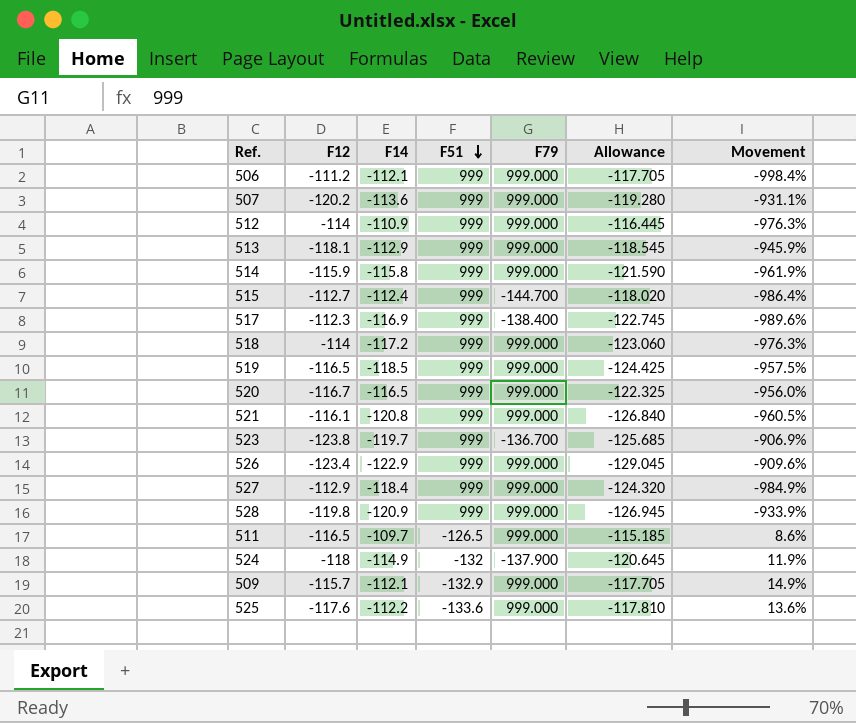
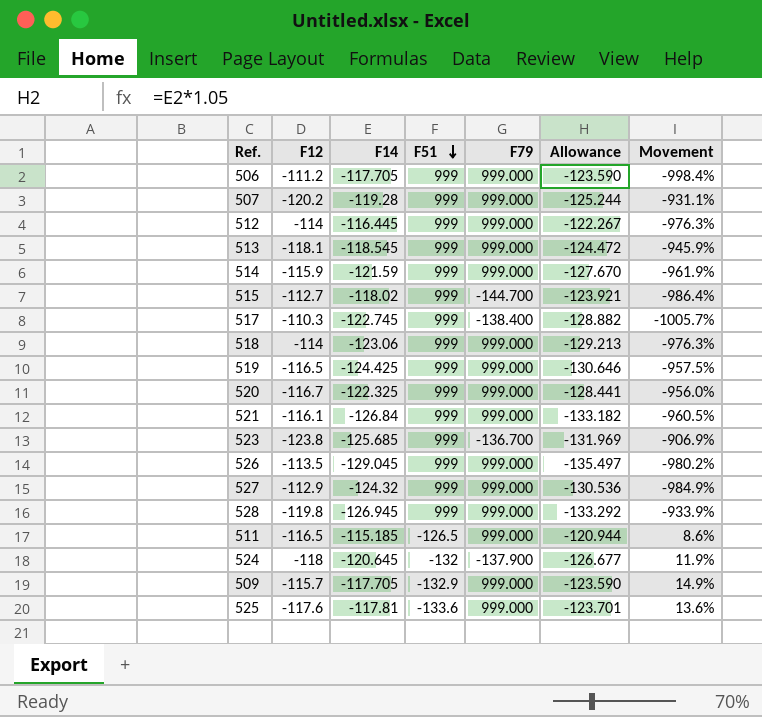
506 | F14: -112.1 -> -117.705
506 | Allowance: -117.705 -> -123.590
507 | F14: -113.6 -> -119.28
507 | Allowance: -119.280 -> -125.244
512 | F14: -110.9 -> -116.445
512 | Allowance: -116.445 -> -122.267
513 | F14: -112.9 -> -118.545
513 | Allowance: -118.545 -> -124.472
514 | F14: -115.8 -> -121.59
514 | Allowance: -121.590 -> -127.670
515 | F14: -112.4 -> -118.02
515 | Allowance: -118.020 -> -123.921
517 | F12: -112.3 -> -110.3
517 | F14: -116.9 -> -122.745
517 | Allowance: -122.745 -> -128.882
517 | Movement: -989.6% -> -1005.7%
518 | F14: -117.2 -> -123.06
518 | Allowance: -123.060 -> -129.213
519 | F14: -118.5 -> -124.425
519 | Allowance: -124.425 -> -130.646
520 | F14: -116.5 -> -122.325
520 | Allowance: -122.325 -> -128.441
521 | F14: -120.8 -> -126.84
521 | Allowance: -126.840 -> -133.182
523 | F14: -119.7 -> -125.685
523 | Allowance: -125.685 -> -131.969
526 | F12: -123.4 -> -113.5
526 | F14: -122.9 -> -129.045
526 | Allowance: -129.045 -> -135.497
526 | Movement: -909.6% -> -980.2%
527 | F14: -118.4 -> -124.32
527 | Allowance: -124.320 -> -130.536
528 | F14: -120.9 -> -126.945
528 | Allowance: -126.945 -> -133.292
511 | F14: -109.7 -> -115.185
511 | Allowance: -115.185 -> -120.944
524 | F14: -114.9 -> -120.645
524 | Allowance: -120.645 -> -126.677
509 | F14: -112.1 -> -117.705
509 | Allowance: -117.705 -> -123.590
525 | F14: -112.2 -> -117.81
525 | Allowance: -117.810 -> -123.701

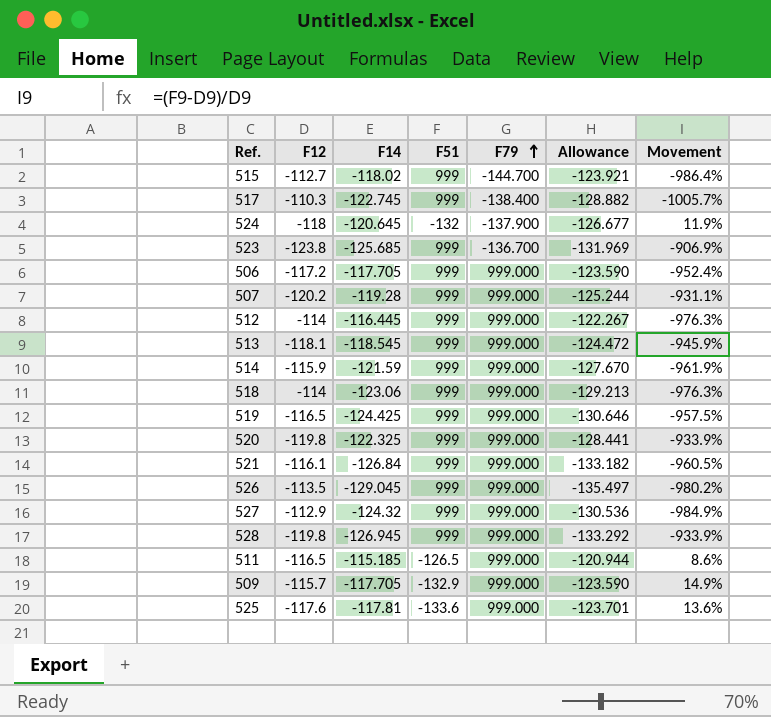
row order: F51 descending -> F79 ascending
506 | F12: -111.2 -> -117.2
506 | Movement: -998.4% -> -952.4%
520 | F12: -116.7 -> -119.8
520 | Movement: -956.0% -> -933.9%

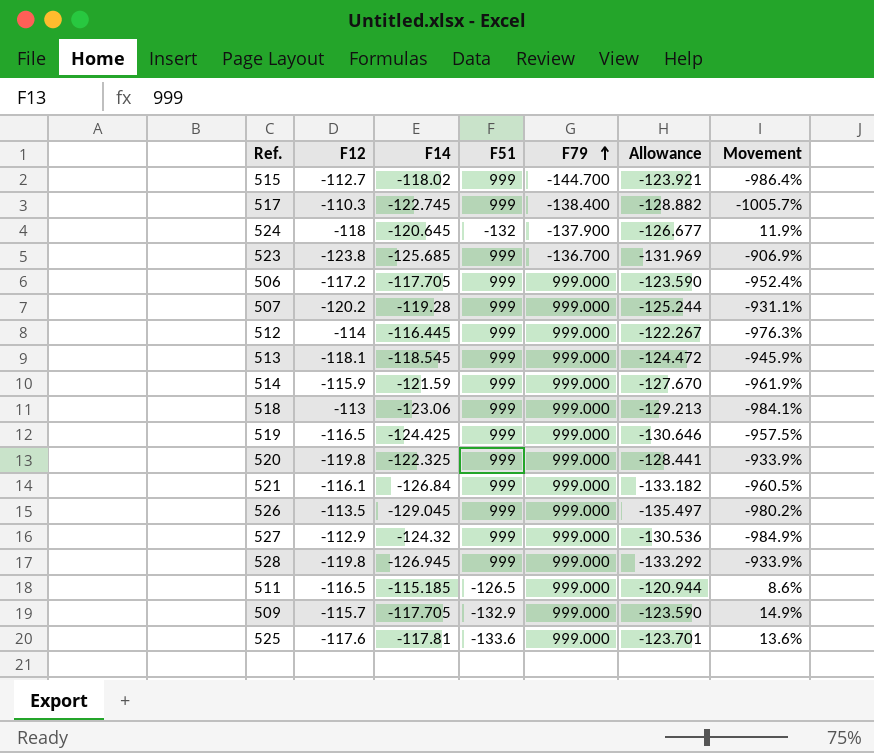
518 | F12: -114 -> -113
518 | Movement: -976.3% -> -984.1%

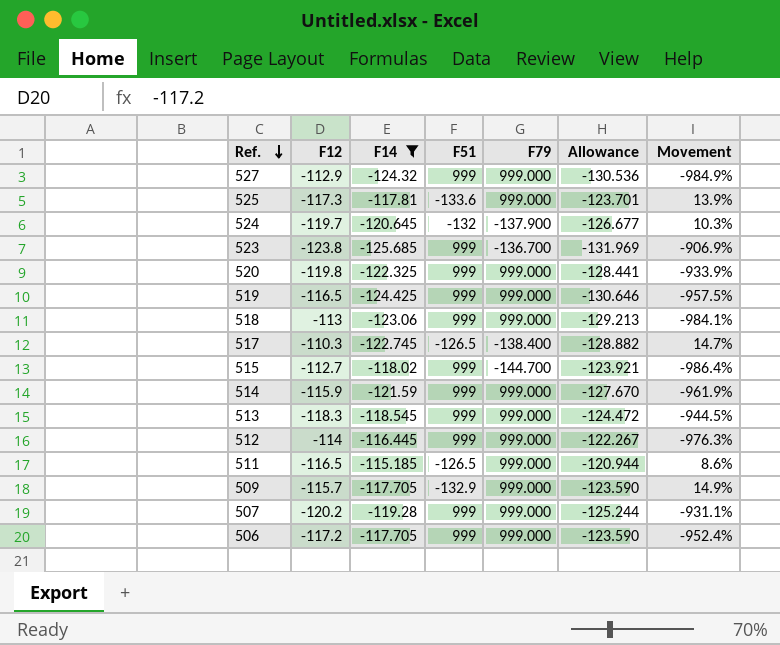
filter: none -> F14 >= -125.685
row order: F79 ascending -> Ref. descending
525 | F12: -117.6 -> -117.3
525 | Movement: 13.6% -> 13.9%
524 | F12: -118 -> -119.7
524 | Movement: 11.9% -> 10.3%
517 | F51: 999 -> -126.5
517 | Movement: -1005.7% -> 14.7%
513 | F12: -118.1 -> -118.3
513 | Movement: -945.9% -> -944.5%

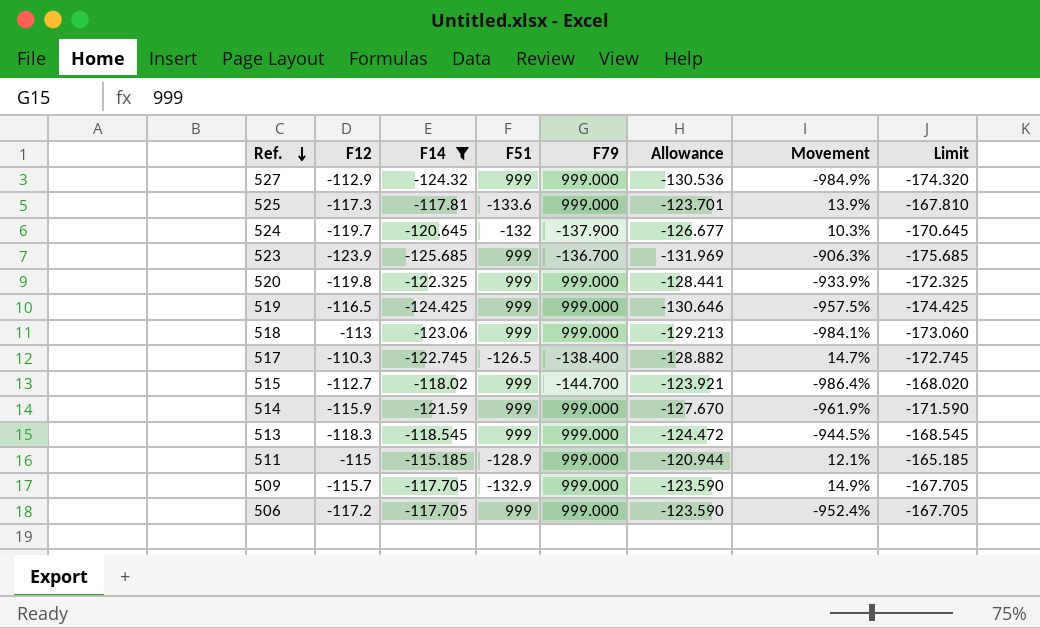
column Limit | formula: none -> [F14] - 50
row 512: -114 | -116.445 | 999 | 999.000 | -122.267 | -976.3% -> none
row 507: -120.2 | -119.28 | 999 | 999.000 | -125.244 | -931.1% -> none
523 | F12: -123.8 -> -123.9
523 | Movement: -906.9% -> -906.3%
511 | F12: -116.5 -> -115
511 | F51: -126.5 -> -128.9
511 | Movement: 8.6% -> 12.1%

